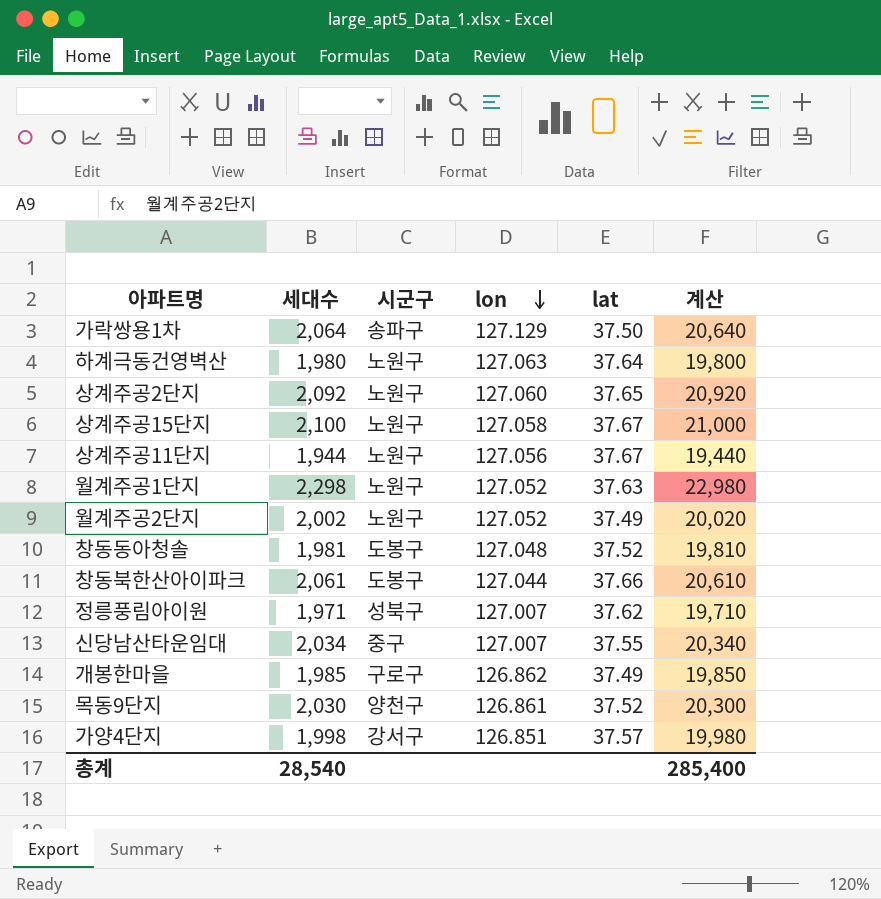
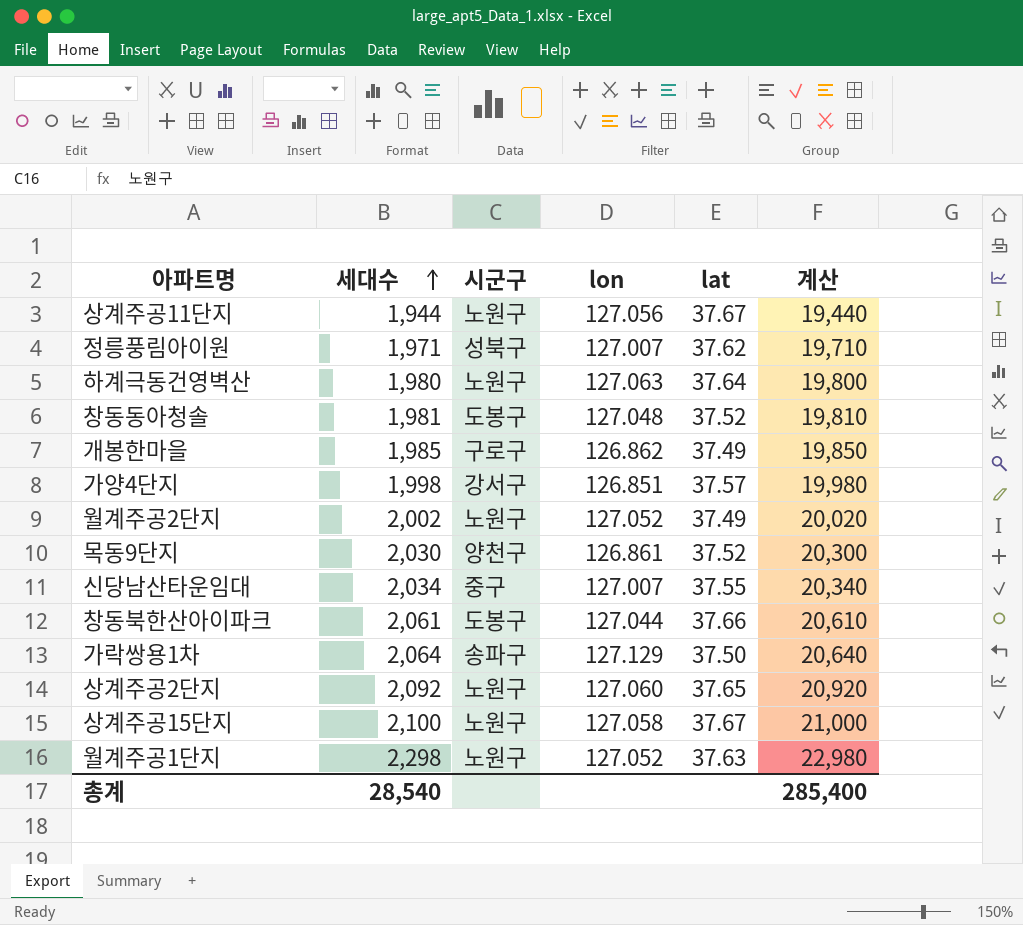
row order: lon descending -> 세대수 ascending

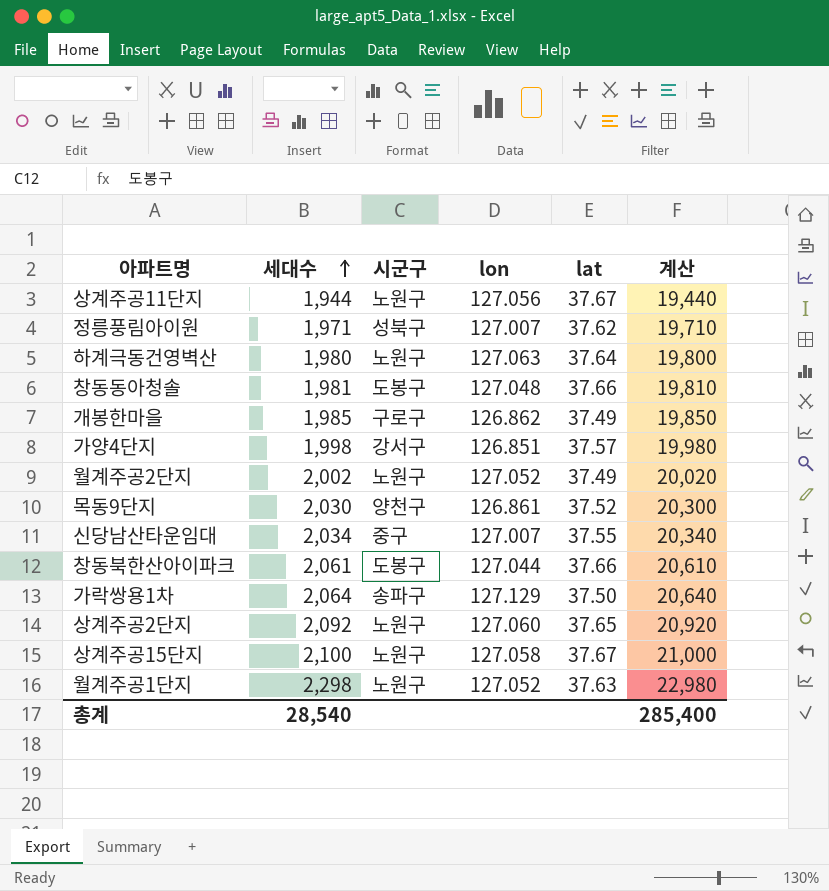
창동동아청솔 | lat: 37.52 -> 37.66

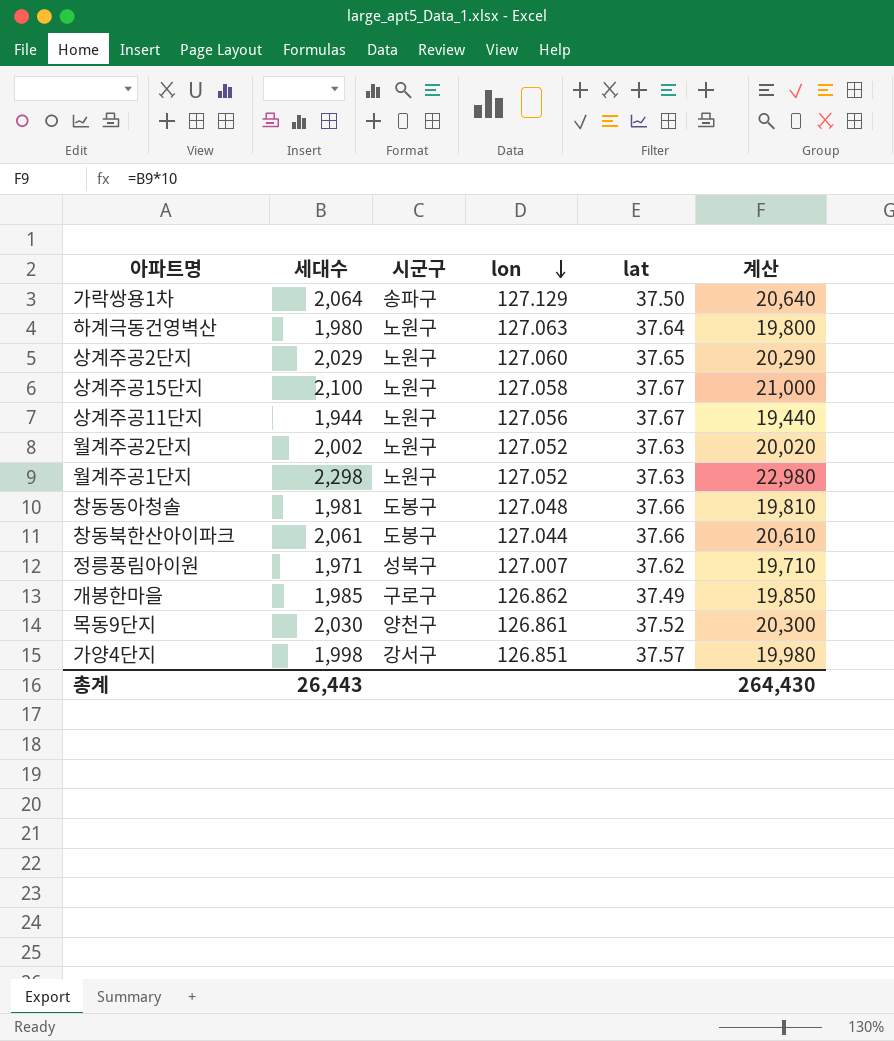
row order: 세대수 ascending -> lon descending
row 신당남산타운임대: 2,034 | 중구 | 127.007 | 37.55 | 20,340 -> none
상계주공2단지 | 세대수: 2,092 -> 2,029
상계주공2단지 | 계산: 20,920 -> 20,290
월계주공2단지 | lat: 37.49 -> 37.63
총계 | 세대수: 28,540 -> 26,443
총계 | 계산: 285,400 -> 264,430

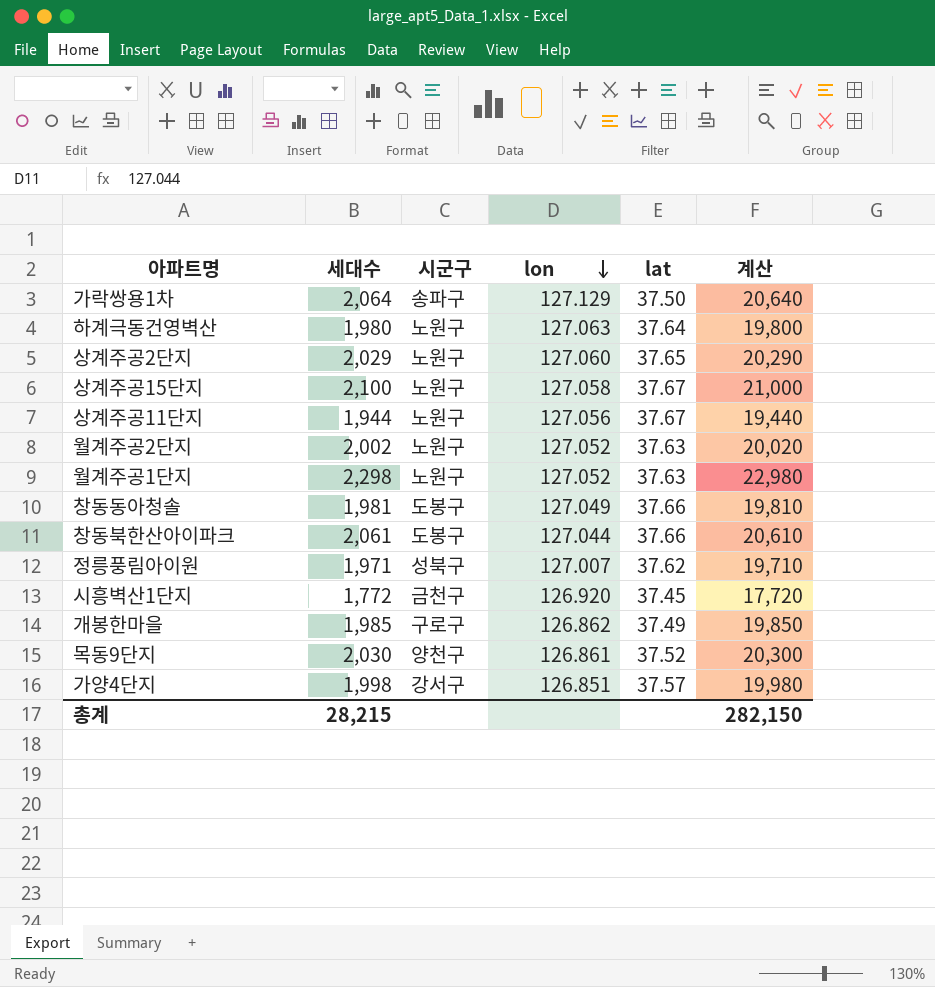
창동동아청솔 | lon: 127.048 -> 127.049
row 시흥벽산1단지: none -> 1,772 | 금천구 | 126.920 | 37.45 | 17,720
총계 | 세대수: 26,443 -> 28,215
총계 | 계산: 264,430 -> 282,150

